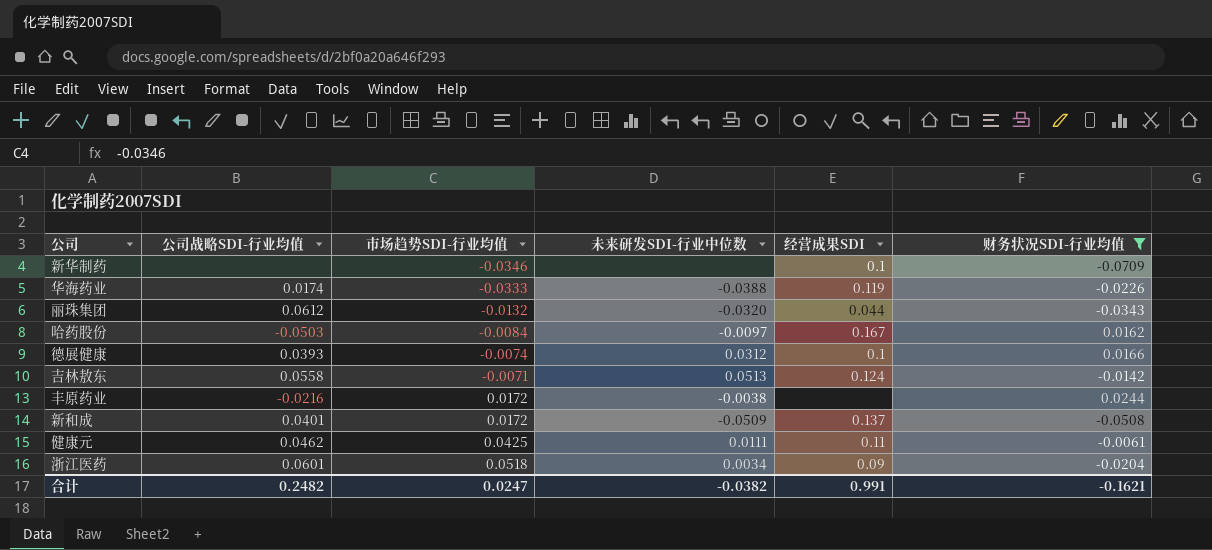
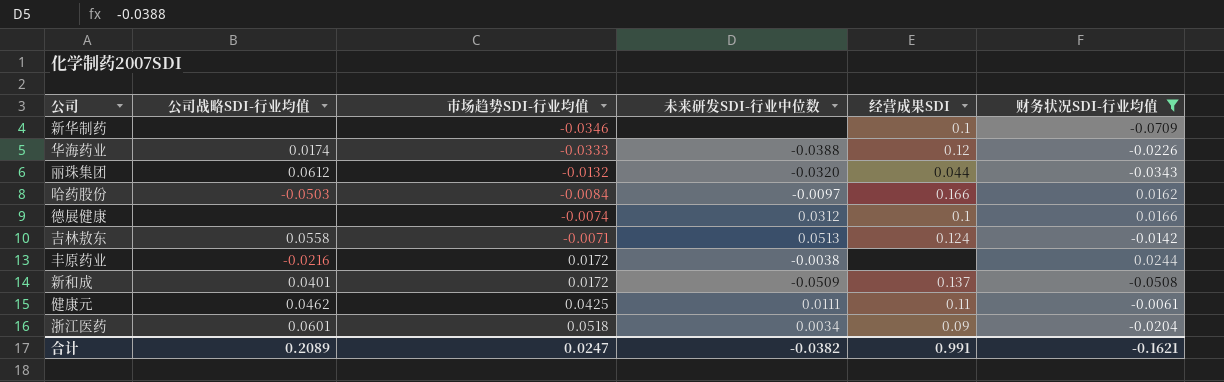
华海药业 | 经营成果SDI: 0.119 -> 0.12
哈药股份 | 经营成果SDI: 0.167 -> 0.166
德展健康 | 公司战略SDI-行业均值: 0.0393 -> none
合计 | 公司战略SDI-行业均值: 0.2482 -> 0.2089

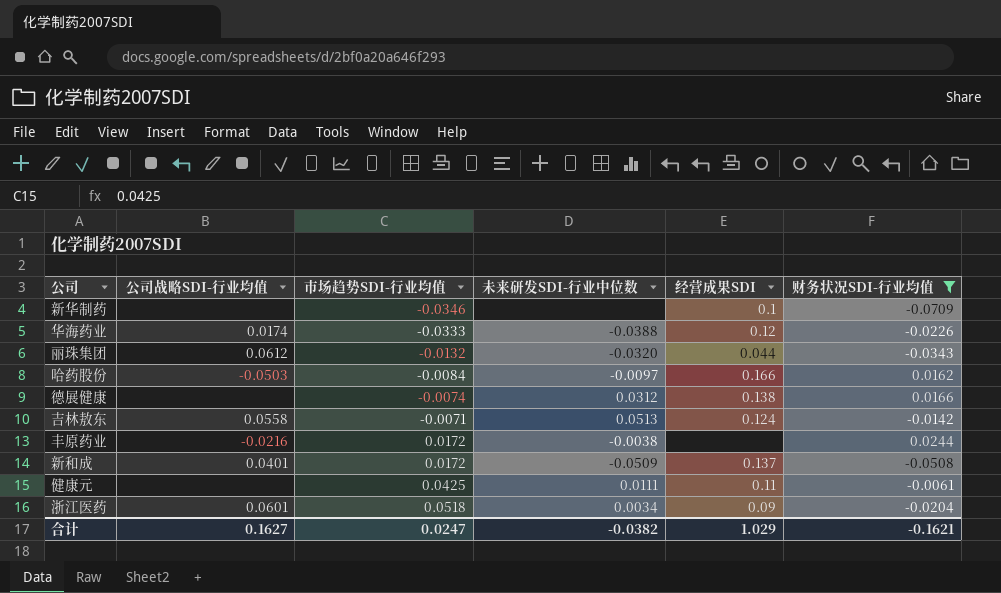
德展健康 | 经营成果SDI: 0.1 -> 0.138
健康元 | 公司战略SDI-行业均值: 0.0462 -> none
合计 | 公司战略SDI-行业均值: 0.2089 -> 0.1627
合计 | 经营成果SDI: 0.991 -> 1.029

